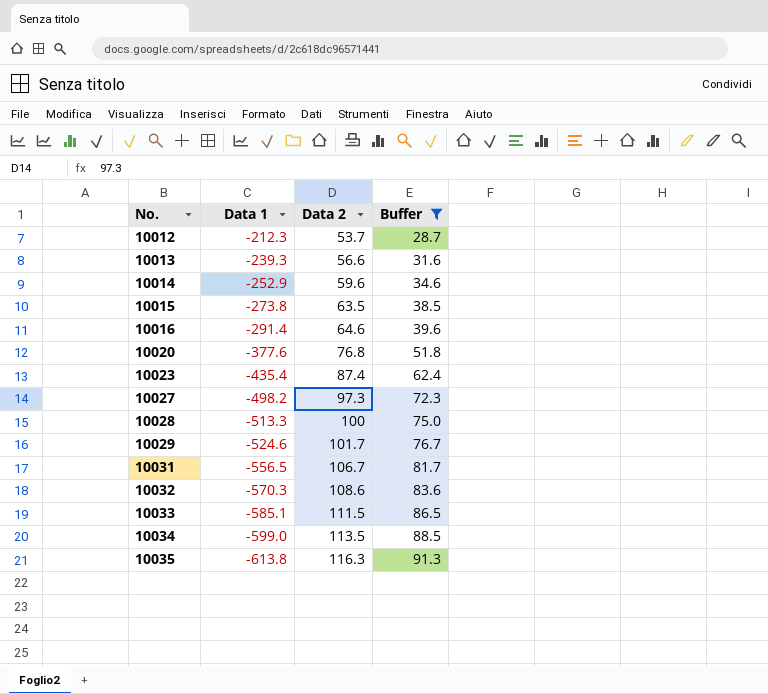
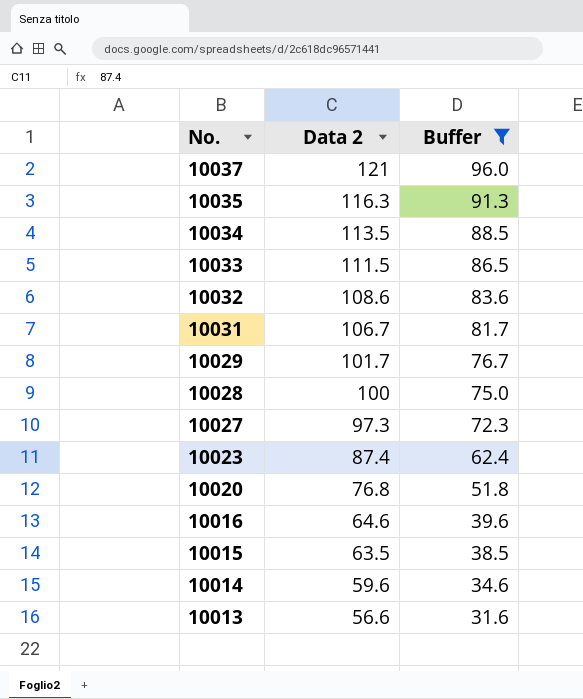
row order: No. ascending -> No. descending
column Data 1 | position: 2 -> none
row 10012: -212.3 | 53.7 | 28.7 -> none
row 10037: none -> 121 | 96.0

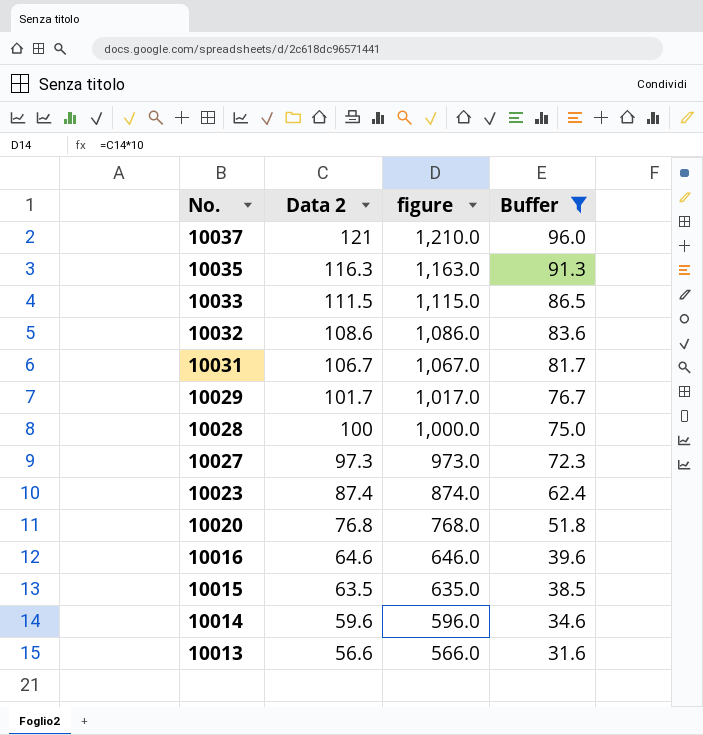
column figure | formula: none -> [Data 2] * 10
row 10034: 113.5 | 88.5 -> none

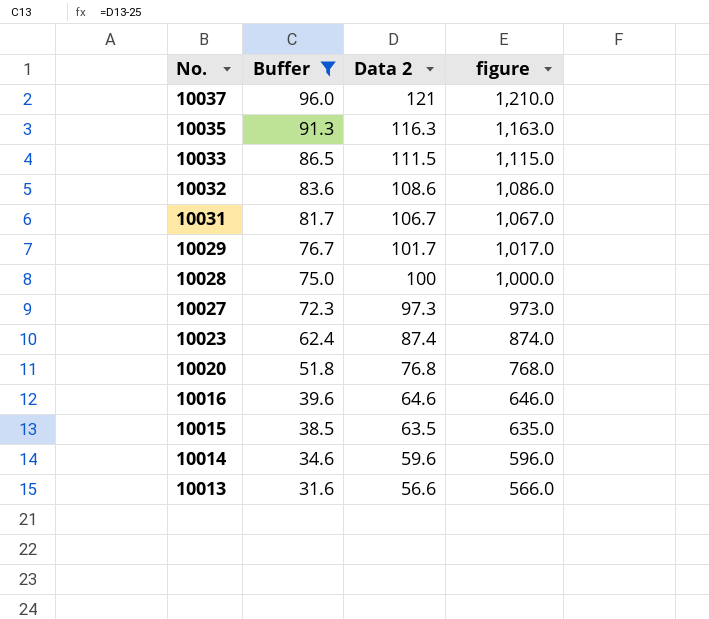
column Buffer | position: 4 -> 2

